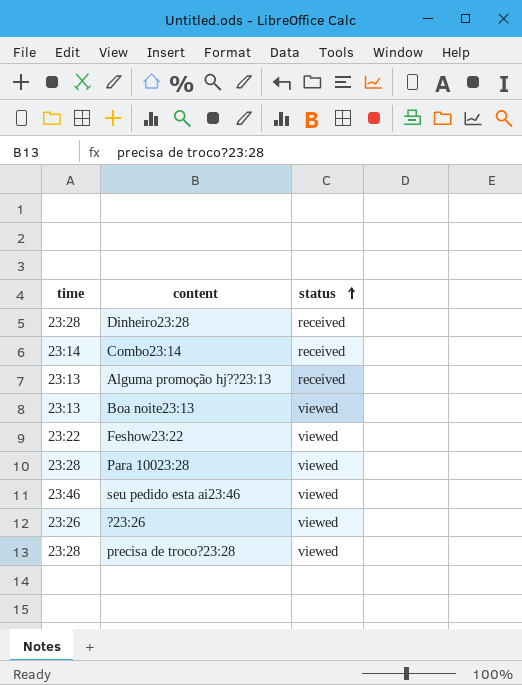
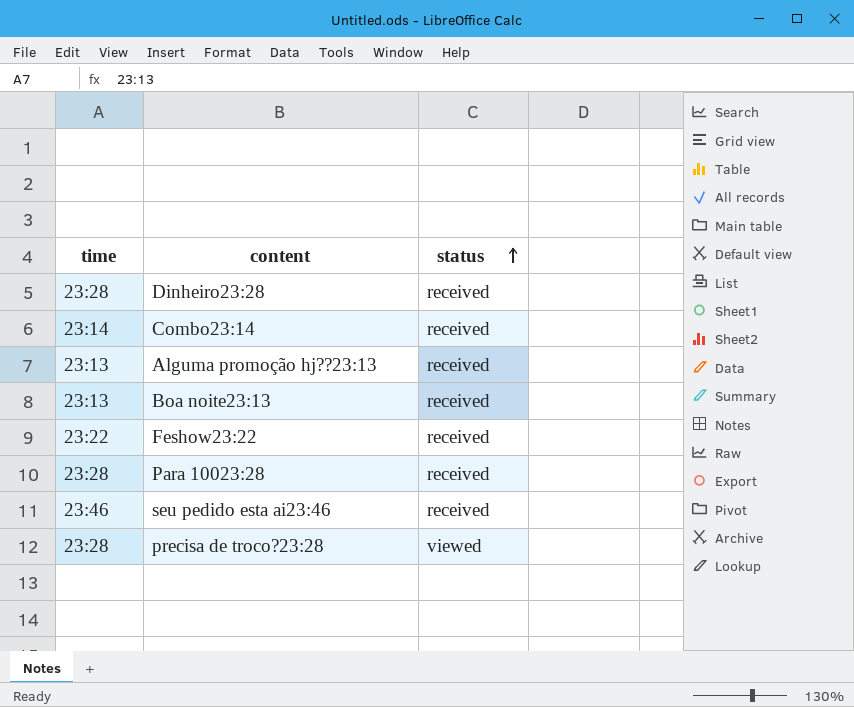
row ?23:26: 23:26 | viewed -> none
Boa noite23:13 | status: viewed -> received
Feshow23:22 | status: viewed -> received
Para 10023:28 | status: viewed -> received
seu pedido esta ai23:46 | status: viewed -> received

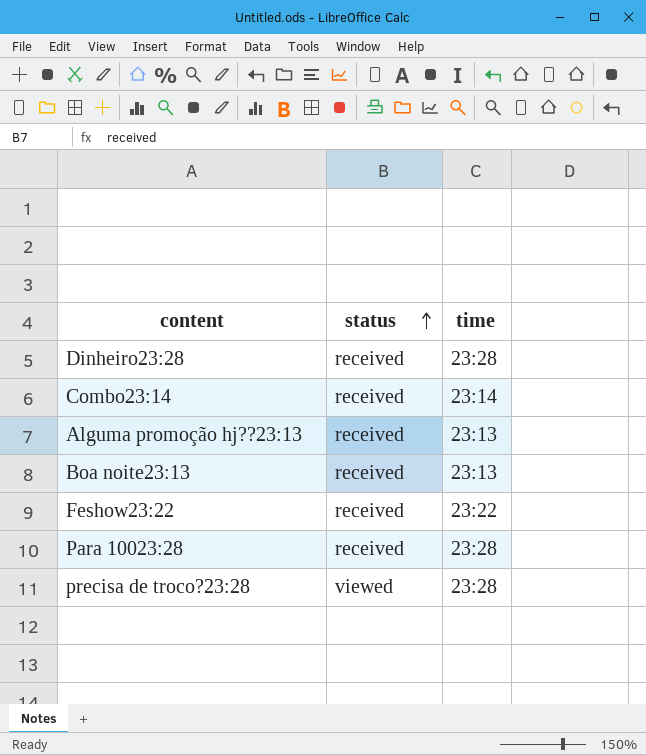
column time | position: 1 -> 3
row seu pedido esta ai23:46: 23:46 | received -> none

